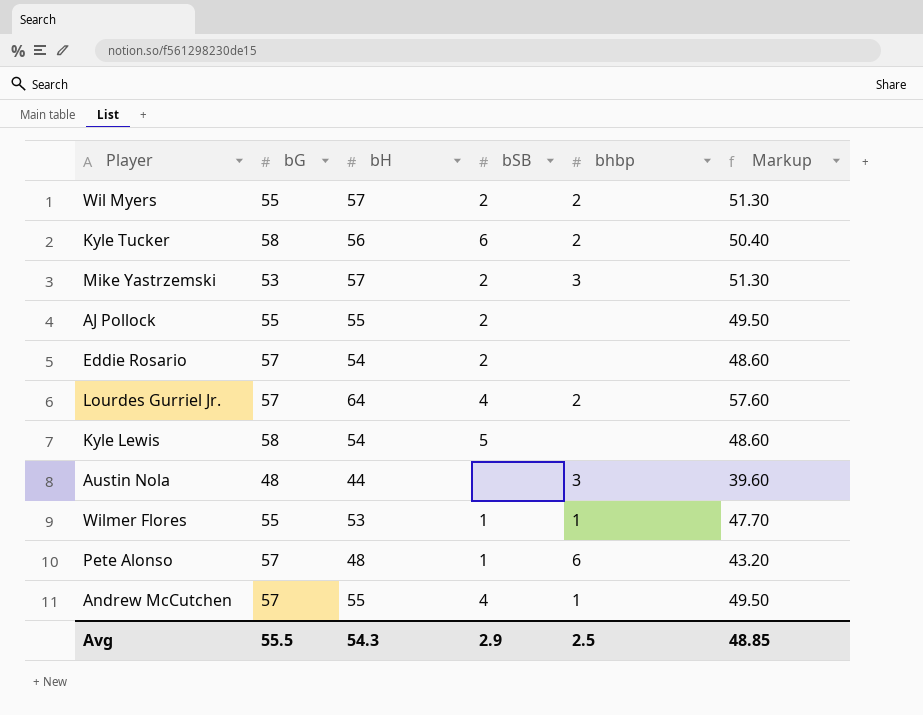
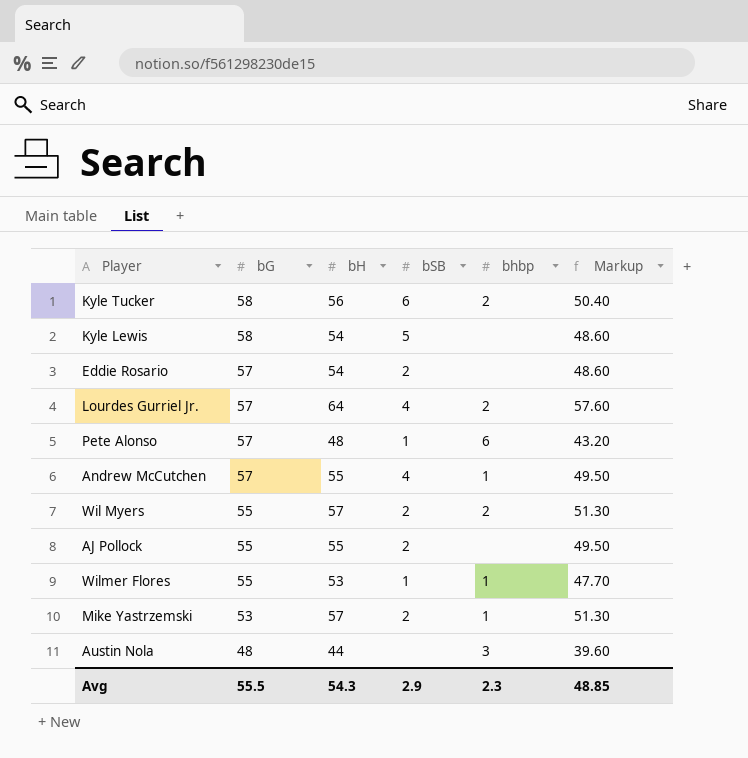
row order: none -> bG descending
Mike Yastrzemski | bhbp: 3 -> 1
Avg | bhbp: 2.5 -> 2.3

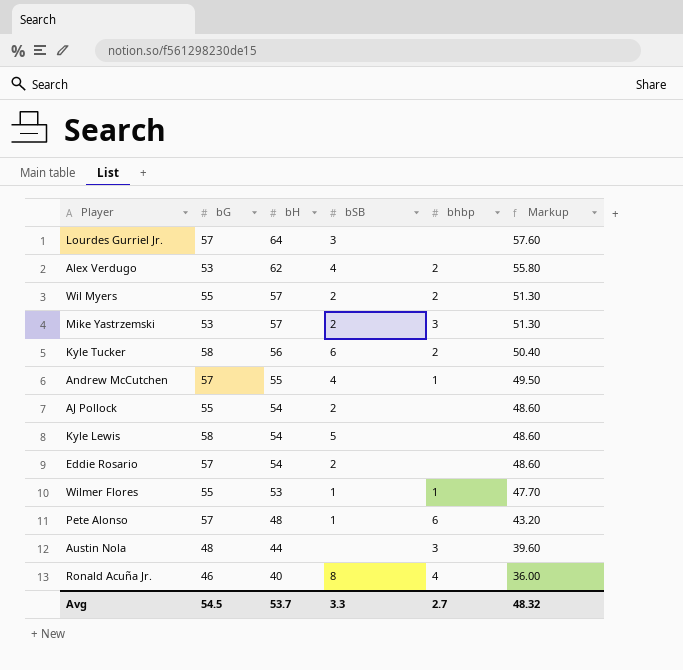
row order: bG descending -> bH descending
Lourdes Gurriel Jr. | bSB: 4 -> 3
Lourdes Gurriel Jr. | bhbp: 2 -> none
row Alex Verdugo: none -> 53 | 62 | 4 | 2 | 55.80
Mike Yastrzemski | bhbp: 1 -> 3
AJ Pollock | bH: 55 -> 54
AJ Pollock | Markup: 49.50 -> 48.60
row Ronald Acuña Jr.: none -> 46 | 40 | 8 | 4 | 36.00
Avg | bG: 55.5 -> 54.5
Avg | bH: 54.3 -> 53.7
Avg | bSB: 2.9 -> 3.3
Avg | bhbp: 2.3 -> 2.7
Avg | Markup: 48.85 -> 48.32

